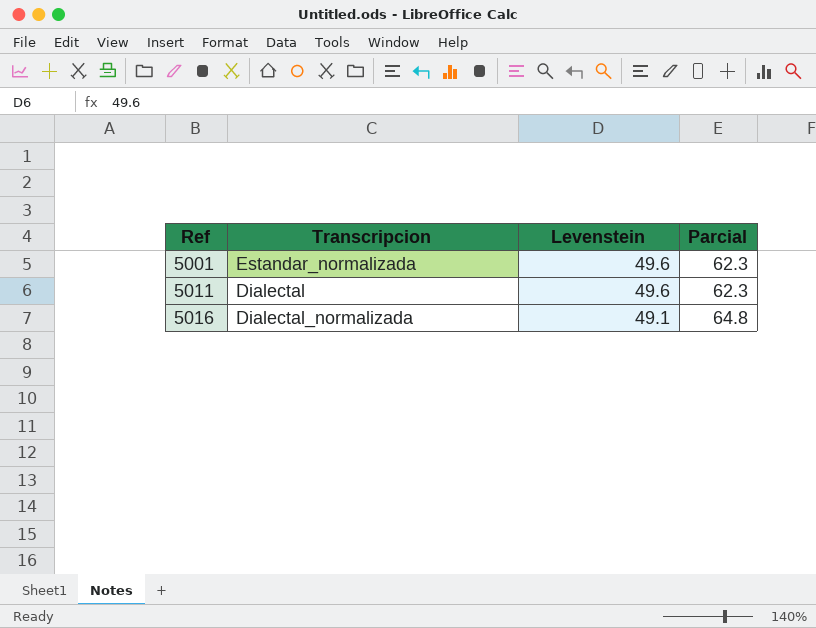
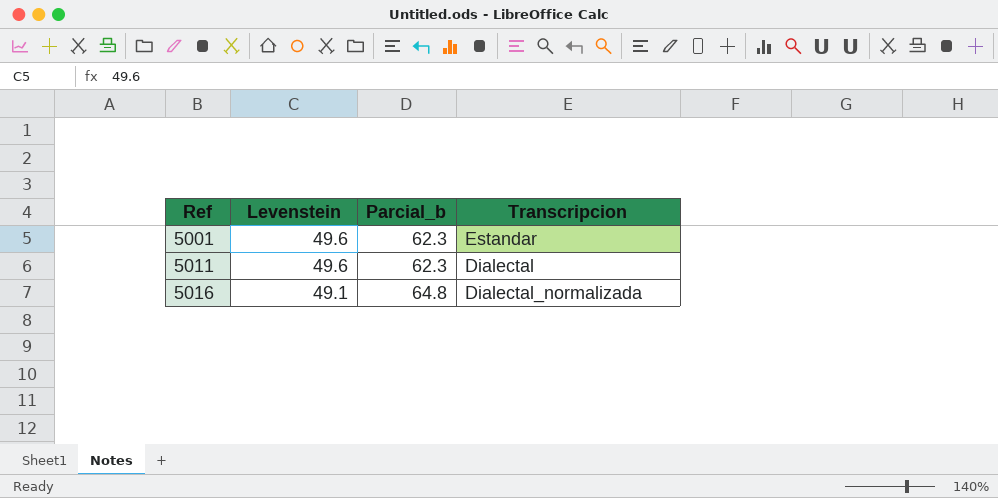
column name: Parcial -> Parcial_b
column Transcripcion | position: 2 -> 4
5001 | Transcripcion: Estandar_normalizada -> Estandar

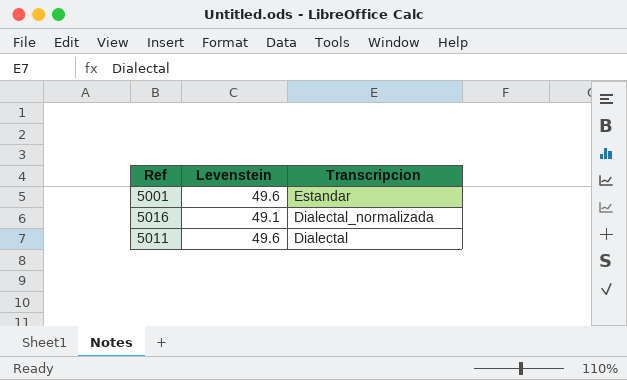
row order: Ref ascending -> Transcripcion descending
column Parcial_b | position: 3 -> none

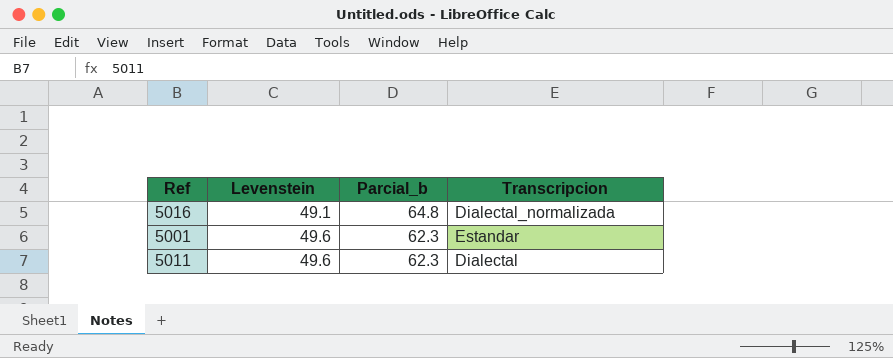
row order: Transcripcion descending -> Levenstein ascending
column Parcial_b | position: none -> 3

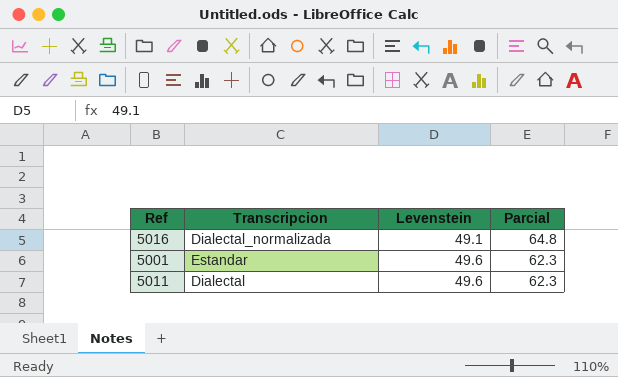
column Transcripcion | position: 4 -> 2
column name: Parcial_b -> Parcial

